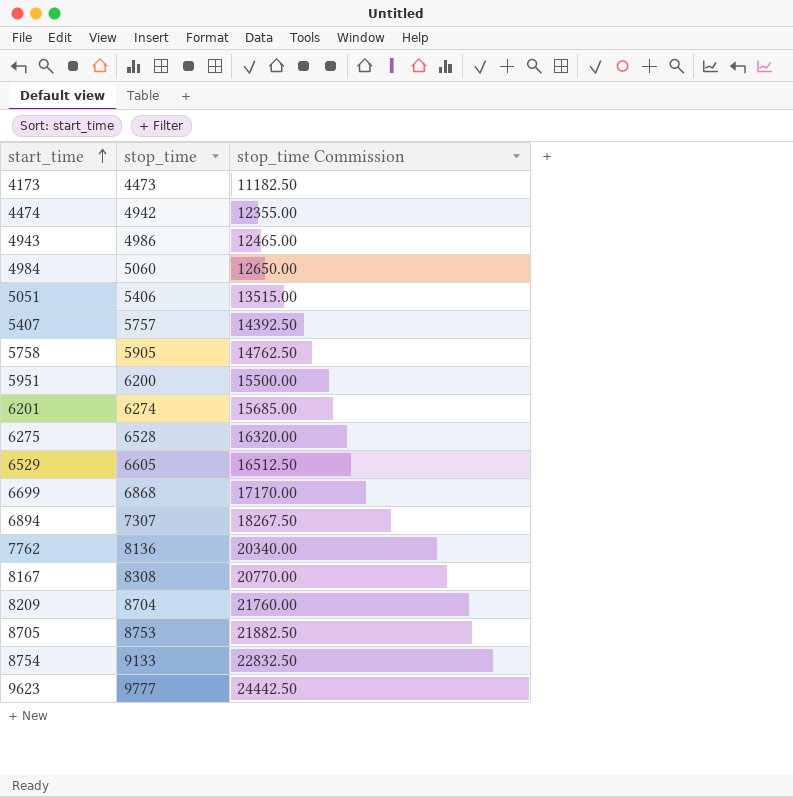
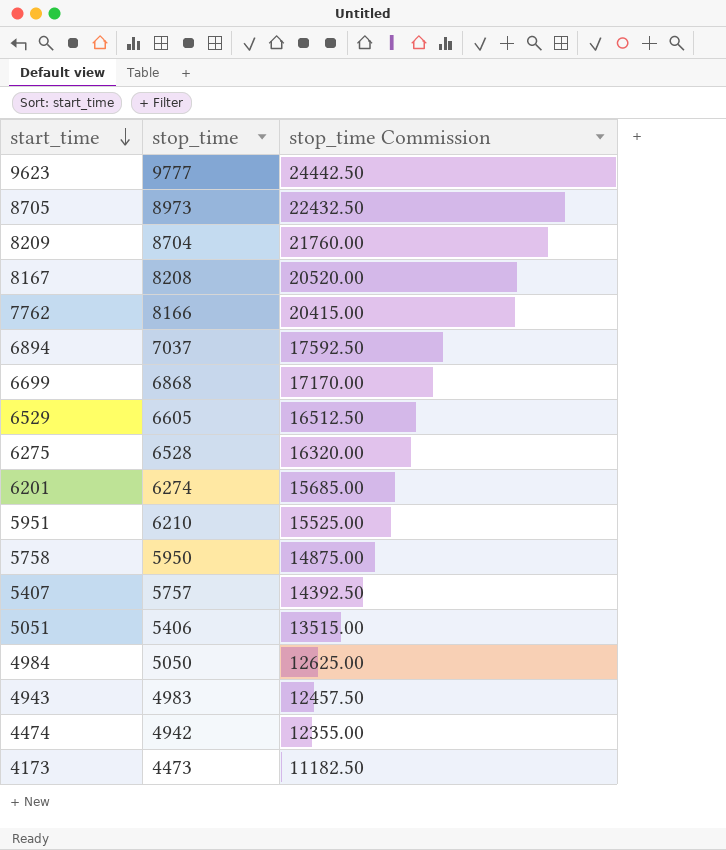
row order: start_time ascending -> start_time descending
row 8754: 9133 | 22832.50 -> none
8705 | stop_time: 8753 -> 8973
8705 | stop_time Commission: 21882.50 -> 22432.50
8167 | stop_time: 8308 -> 8208
8167 | stop_time Commission: 20770.00 -> 20520.00
7762 | stop_time: 8136 -> 8166
7762 | stop_time Commission: 20340.00 -> 20415.00
6894 | stop_time: 7307 -> 7037
6894 | stop_time Commission: 18267.50 -> 17592.50
5951 | stop_time: 6200 -> 6210
5951 | stop_time Commission: 15500.00 -> 15525.00
5758 | stop_time: 5905 -> 5950
5758 | stop_time Commission: 14762.50 -> 14875.00
4984 | stop_time: 5060 -> 5050
4984 | stop_time Commission: 12650.00 -> 12625.00
4943 | stop_time: 4986 -> 4983
4943 | stop_time Commission: 12465.00 -> 12457.50

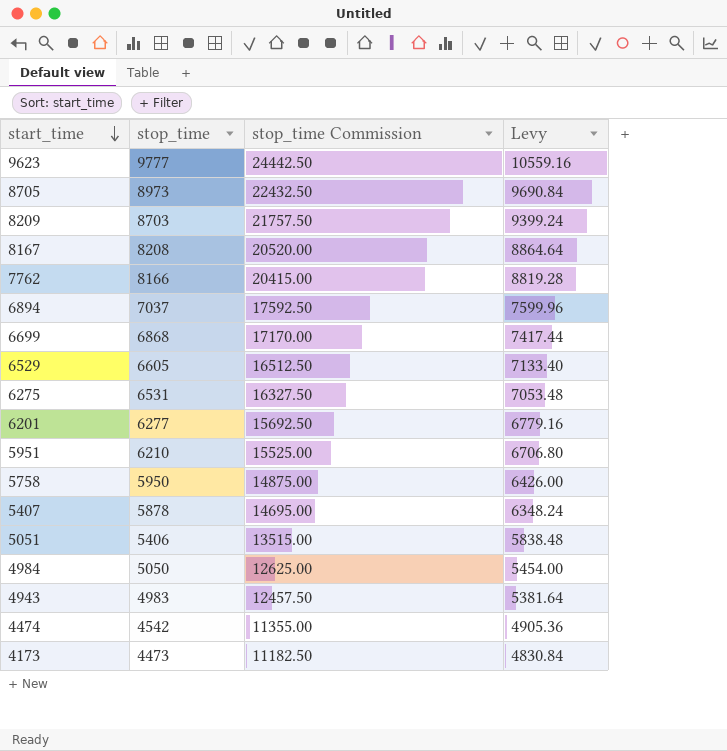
column Levy | formula: none -> [stop_time] * 1.08
8209 | stop_time: 8704 -> 8703
8209 | stop_time Commission: 21760.00 -> 21757.50
6275 | stop_time: 6528 -> 6531
6275 | stop_time Commission: 16320.00 -> 16327.50
6201 | stop_time: 6274 -> 6277
6201 | stop_time Commission: 15685.00 -> 15692.50
5407 | stop_time: 5757 -> 5878
5407 | stop_time Commission: 14392.50 -> 14695.00
4474 | stop_time: 4942 -> 4542
4474 | stop_time Commission: 12355.00 -> 11355.00

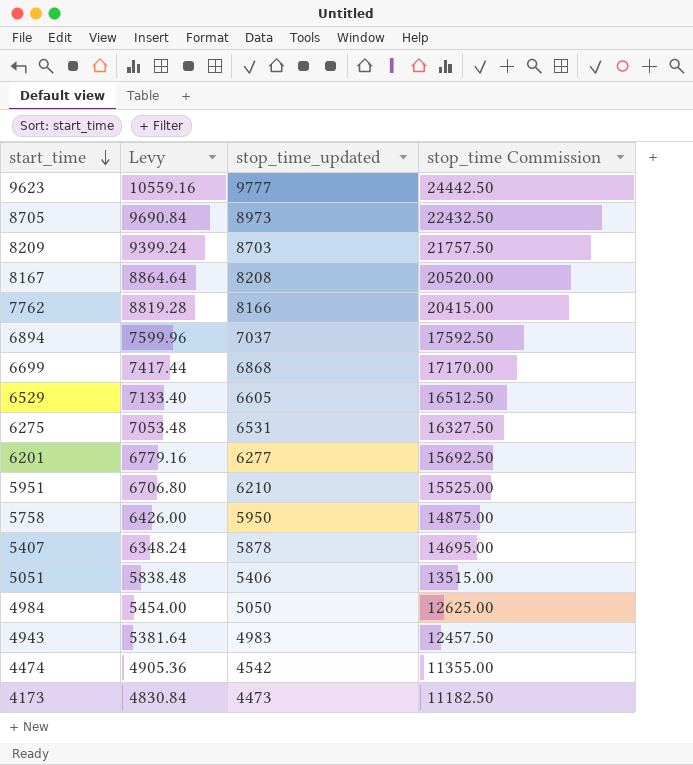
column Levy | position: 4 -> 2
column name: stop_time -> stop_time_updated

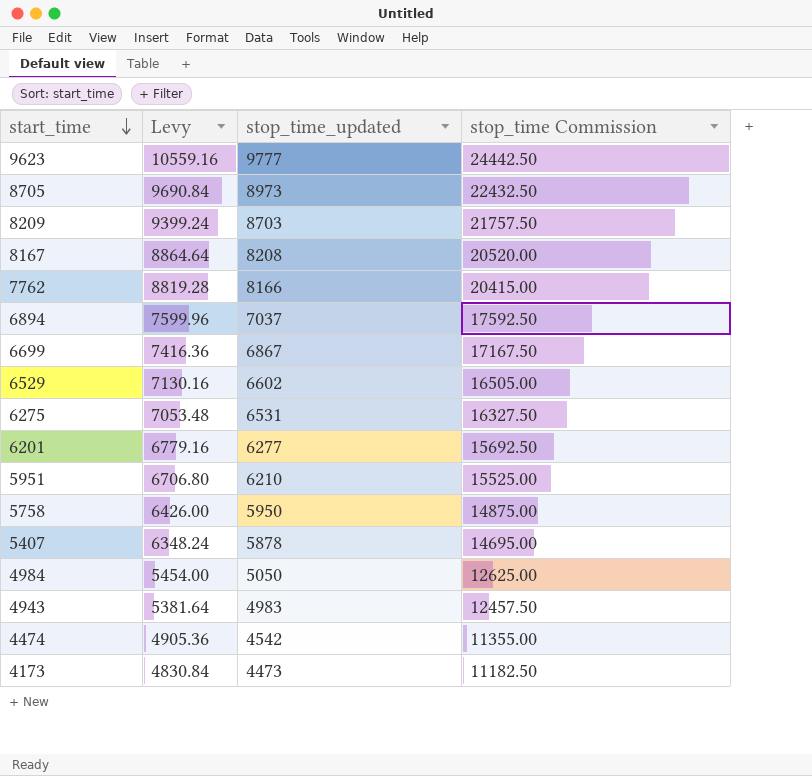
row 5051: 5838.48 | 5406 | 13515.00 -> none
6699 | Levy: 7417.44 -> 7416.36
6699 | stop_time_updated: 6868 -> 6867
6699 | stop_time Commission: 17170.00 -> 17167.50
6529 | Levy: 7133.40 -> 7130.16
6529 | stop_time_updated: 6605 -> 6602
6529 | stop_time Commission: 16512.50 -> 16505.00

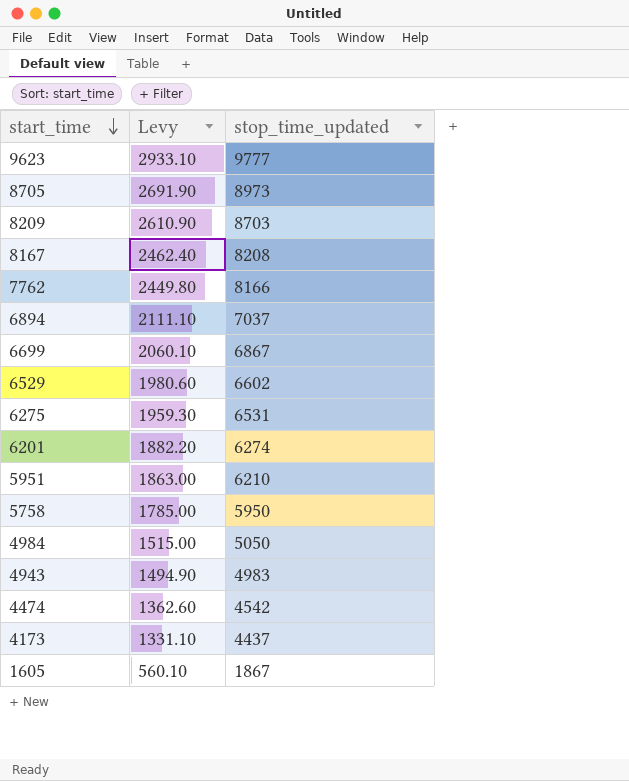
column stop_time Commission | formula: [stop_time_updated] * 2.5 -> none
column Levy | formula: [stop_time_updated] * 1.08 -> [stop_time_updated] * 0.3
row 5407: 6348.24 | 5878 | 14695.00 -> none
6201 | stop_time_updated: 6277 -> 6274
4173 | stop_time_updated: 4473 -> 4437
row 1605: none -> 560.10 | 1867

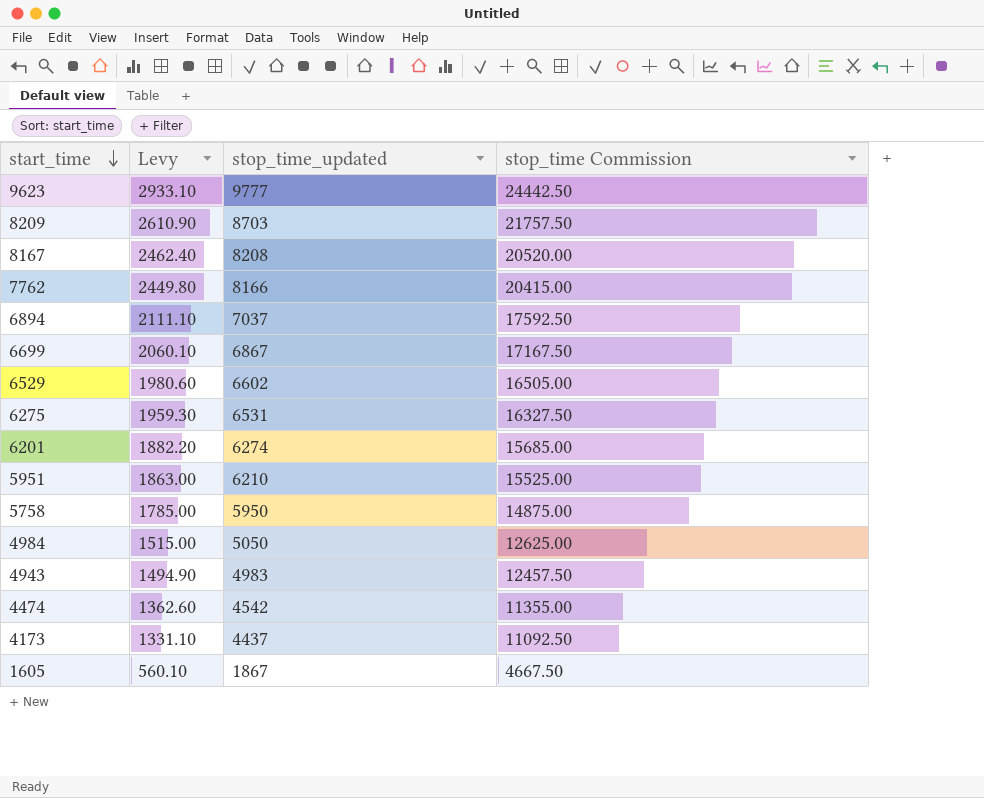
column stop_time Commission | formula: none -> [stop_time_updated] * 2.5
row 8705: 2691.90 | 8973 -> none

